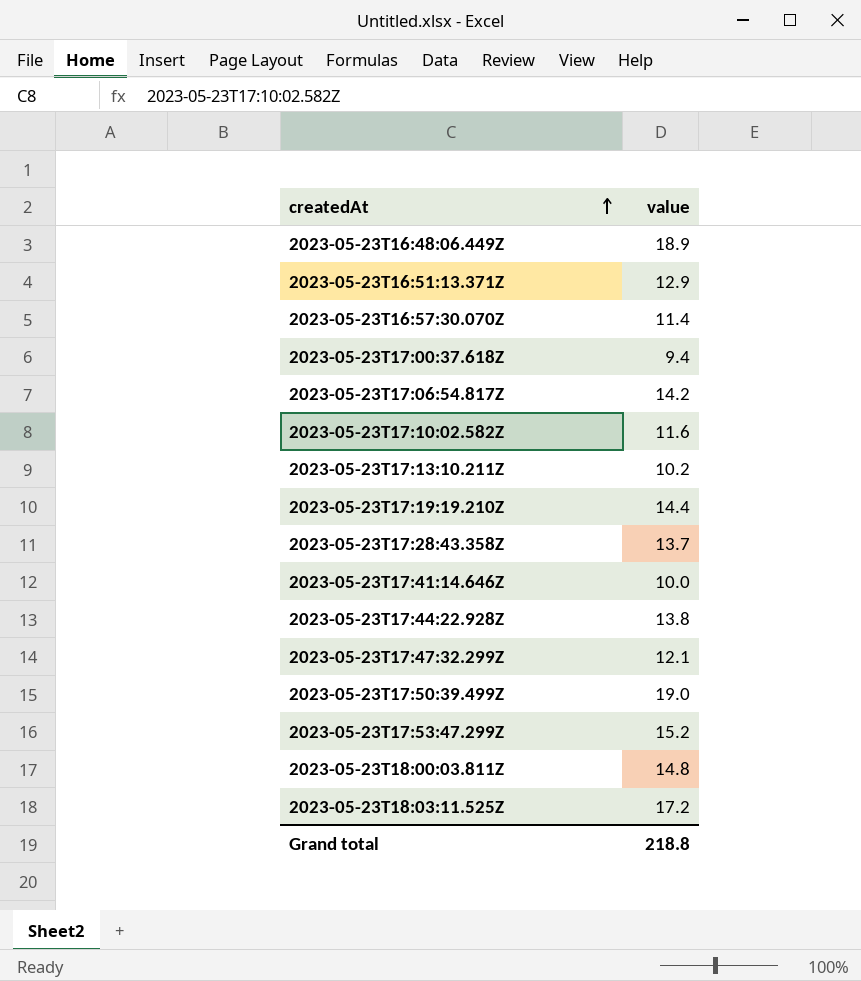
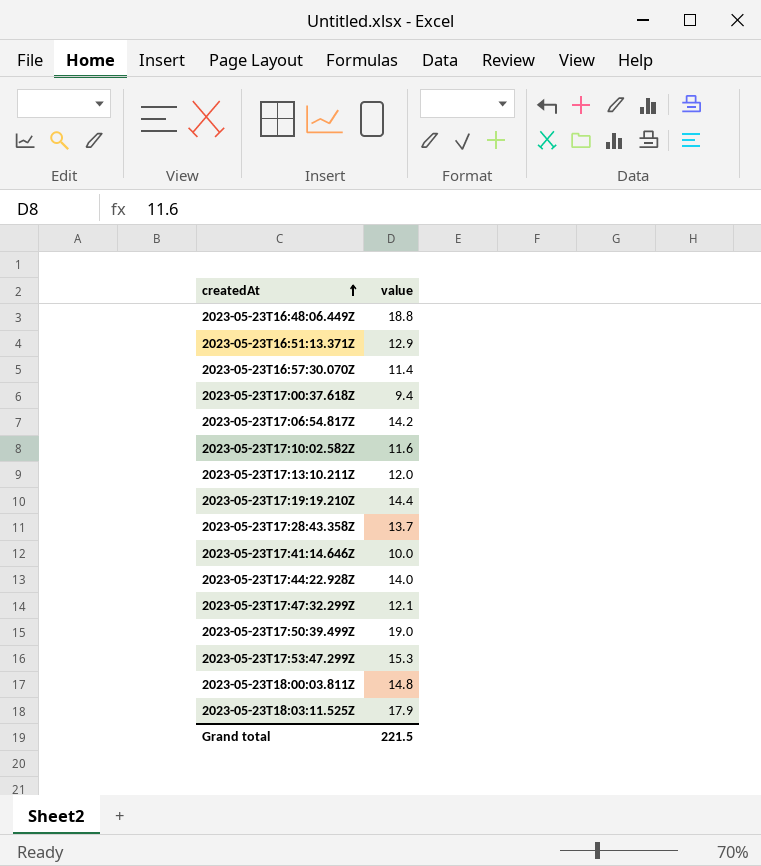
2023-05-23T16:48:06.449Z | value: 18.9 -> 18.8
2023-05-23T17:13:10.211Z | value: 10.2 -> 12.0
2023-05-23T17:44:22.928Z | value: 13.8 -> 14.0
2023-05-23T17:53:47.299Z | value: 15.2 -> 15.3
2023-05-23T18:03:11.525Z | value: 17.2 -> 17.9
Grand total | value: 218.8 -> 221.5

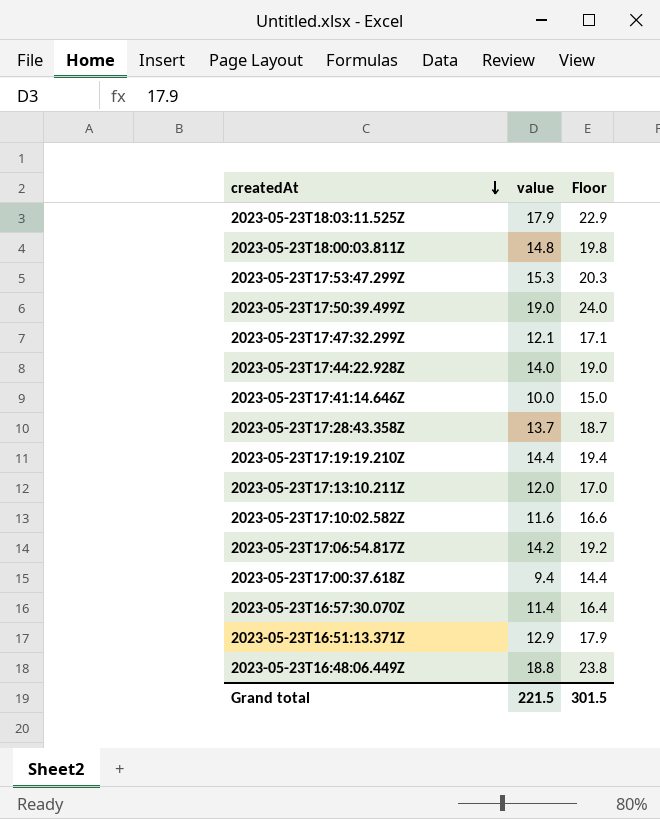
row order: createdAt ascending -> createdAt descending
column Floor | formula: none -> [value] + 5

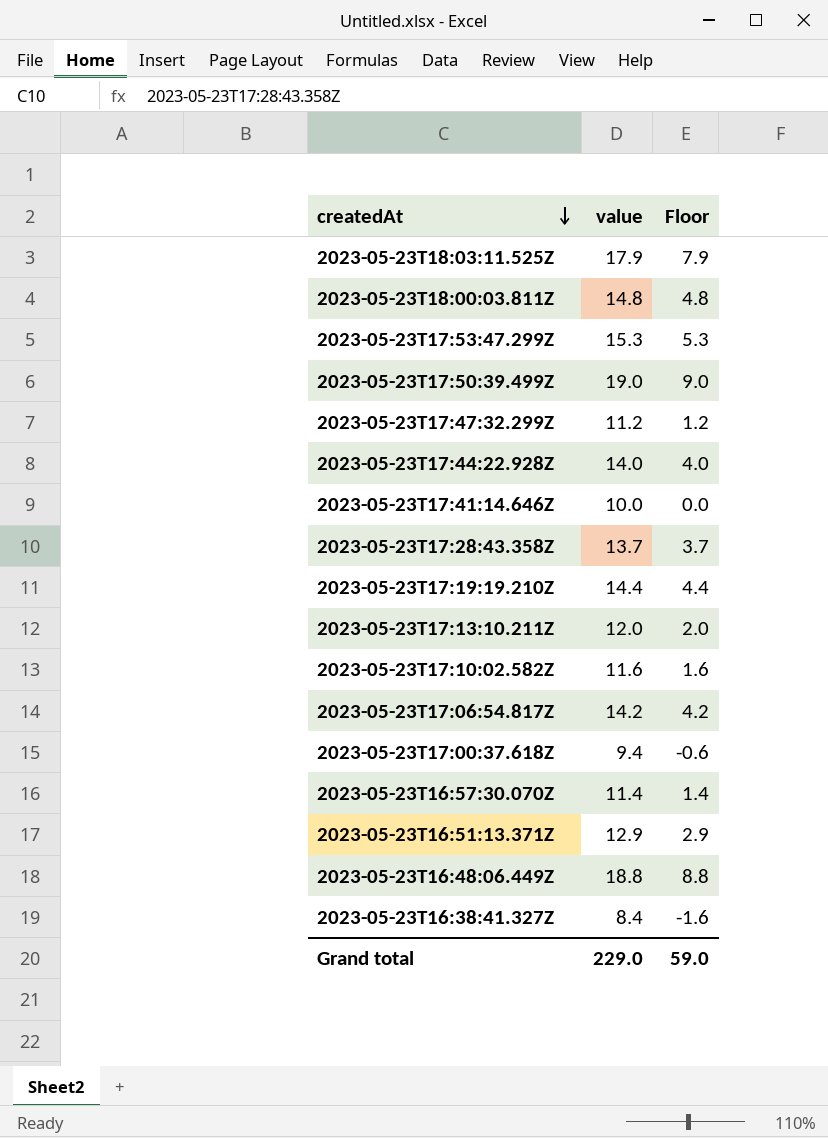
column Floor | formula: [value] + 5 -> [value] - 10
2023-05-23T17:47:32.299Z | value: 12.1 -> 11.2
row 2023-05-23T16:38:41.327Z: none -> 8.4 | -1.6
Grand total | value: 221.5 -> 229.0
Grand total | Floor: 301.5 -> 59.0

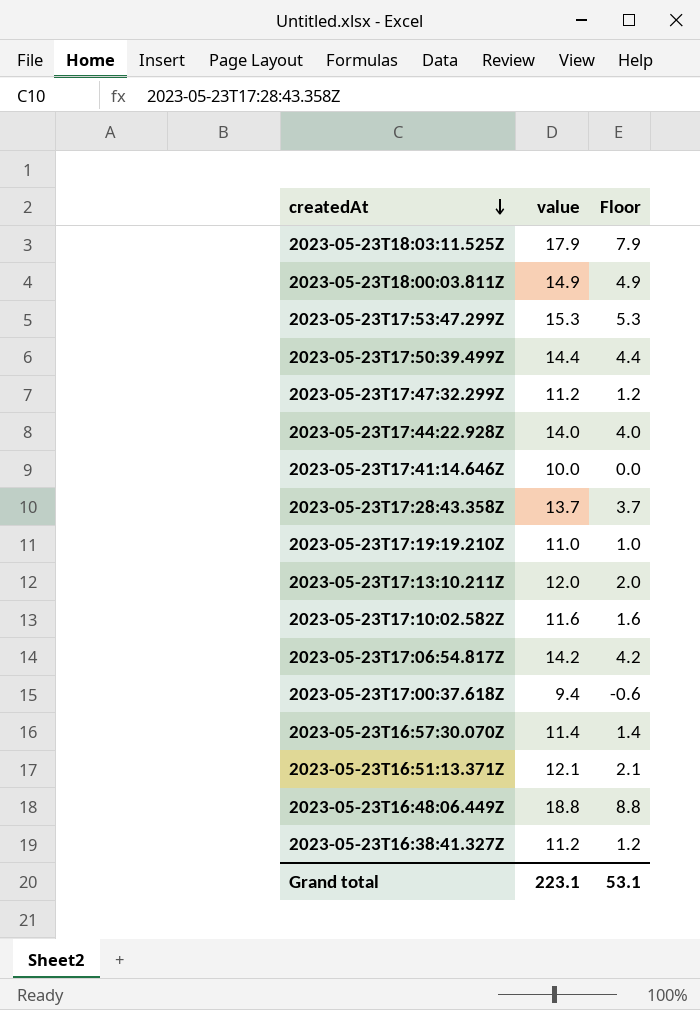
2023-05-23T18:00:03.811Z | value: 14.8 -> 14.9
2023-05-23T18:00:03.811Z | Floor: 4.8 -> 4.9
2023-05-23T17:50:39.499Z | value: 19.0 -> 14.4
2023-05-23T17:50:39.499Z | Floor: 9.0 -> 4.4
2023-05-23T17:19:19.210Z | value: 14.4 -> 11.0
2023-05-23T17:19:19.210Z | Floor: 4.4 -> 1.0
2023-05-23T16:51:13.371Z | value: 12.9 -> 12.1
2023-05-23T16:51:13.371Z | Floor: 2.9 -> 2.1
2023-05-23T16:38:41.327Z | value: 8.4 -> 11.2
2023-05-23T16:38:41.327Z | Floor: -1.6 -> 1.2
Grand total | value: 229.0 -> 223.1
Grand total | Floor: 59.0 -> 53.1

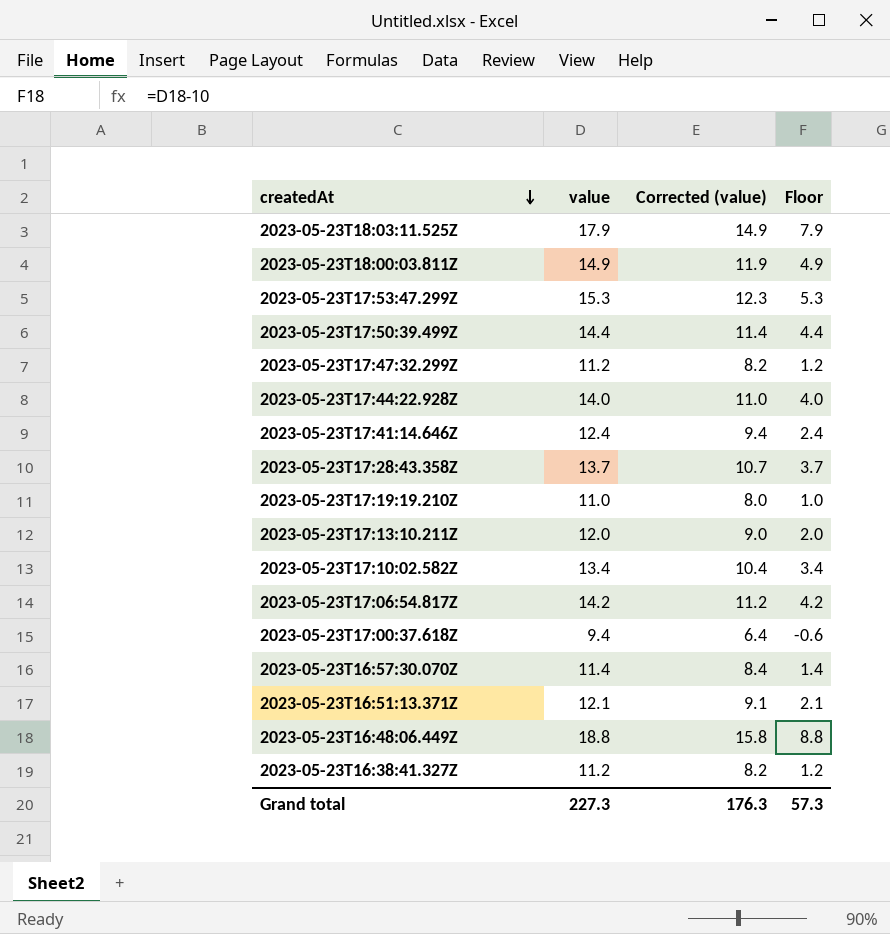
column Corrected (value) | formula: none -> [value] - 3
2023-05-23T17:41:14.646Z | value: 10.0 -> 12.4
2023-05-23T17:41:14.646Z | Floor: 0.0 -> 2.4
2023-05-23T17:10:02.582Z | value: 11.6 -> 13.4
2023-05-23T17:10:02.582Z | Floor: 1.6 -> 3.4
Grand total | value: 223.1 -> 227.3
Grand total | Floor: 53.1 -> 57.3

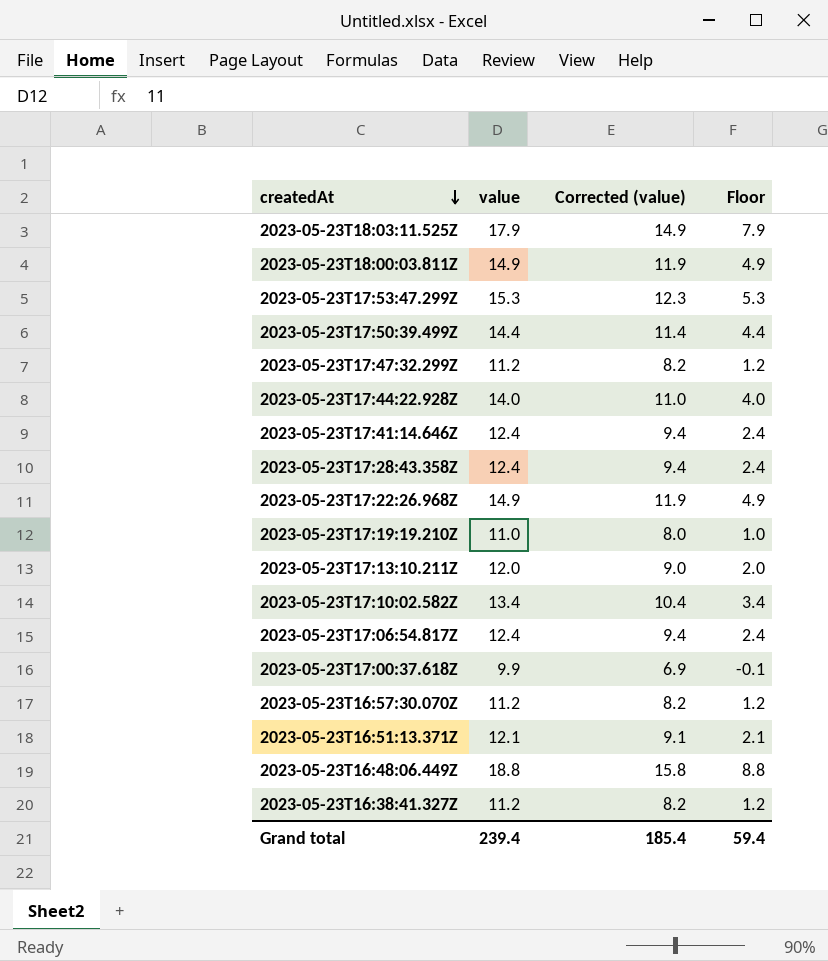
2023-05-23T17:28:43.358Z | value: 13.7 -> 12.4
2023-05-23T17:28:43.358Z | Corrected (value): 10.7 -> 9.4
2023-05-23T17:28:43.358Z | Floor: 3.7 -> 2.4
row 2023-05-23T17:22:26.968Z: none -> 14.9 | 11.9 | 4.9
2023-05-23T17:06:54.817Z | value: 14.2 -> 12.4
2023-05-23T17:06:54.817Z | Corrected (value): 11.2 -> 9.4
2023-05-23T17:06:54.817Z | Floor: 4.2 -> 2.4
2023-05-23T17:00:37.618Z | value: 9.4 -> 9.9
2023-05-23T17:00:37.618Z | Corrected (value): 6.4 -> 6.9
2023-05-23T17:00:37.618Z | Floor: -0.6 -> -0.1
2023-05-23T16:57:30.070Z | value: 11.4 -> 11.2
2023-05-23T16:57:30.070Z | Corrected (value): 8.4 -> 8.2
2023-05-23T16:57:30.070Z | Floor: 1.4 -> 1.2
Grand total | value: 227.3 -> 239.4
Grand total | Corrected (value): 176.3 -> 185.4
Grand total | Floor: 57.3 -> 59.4

